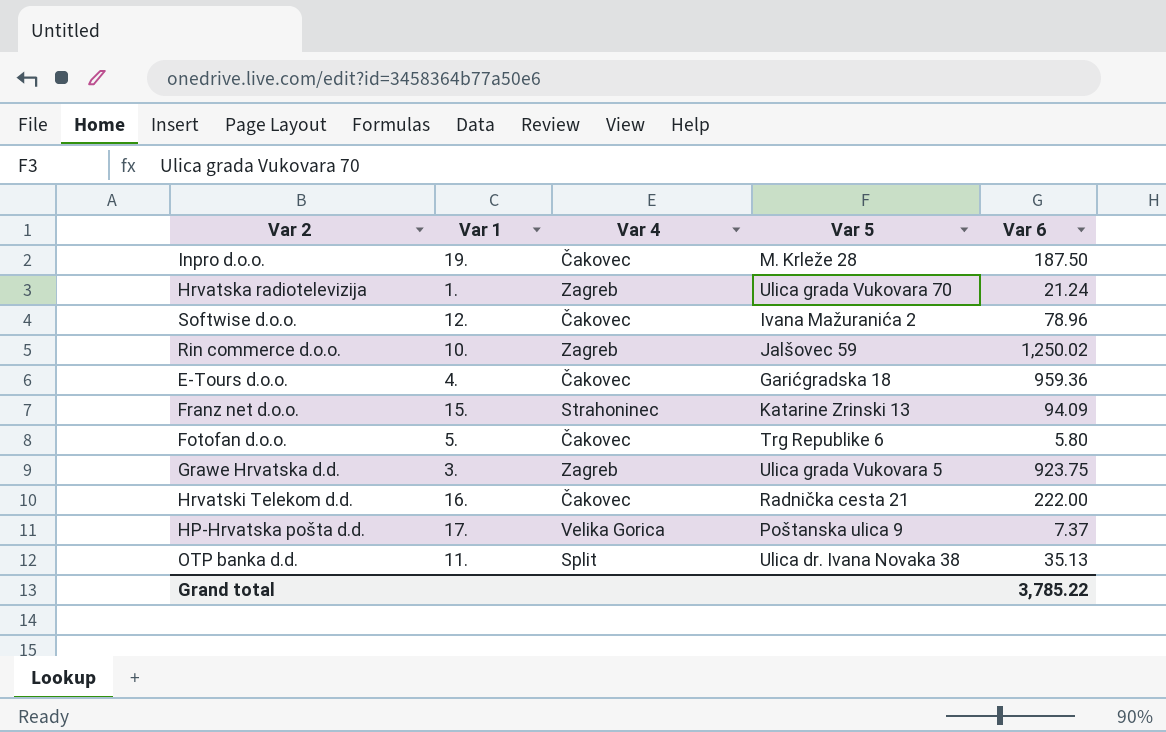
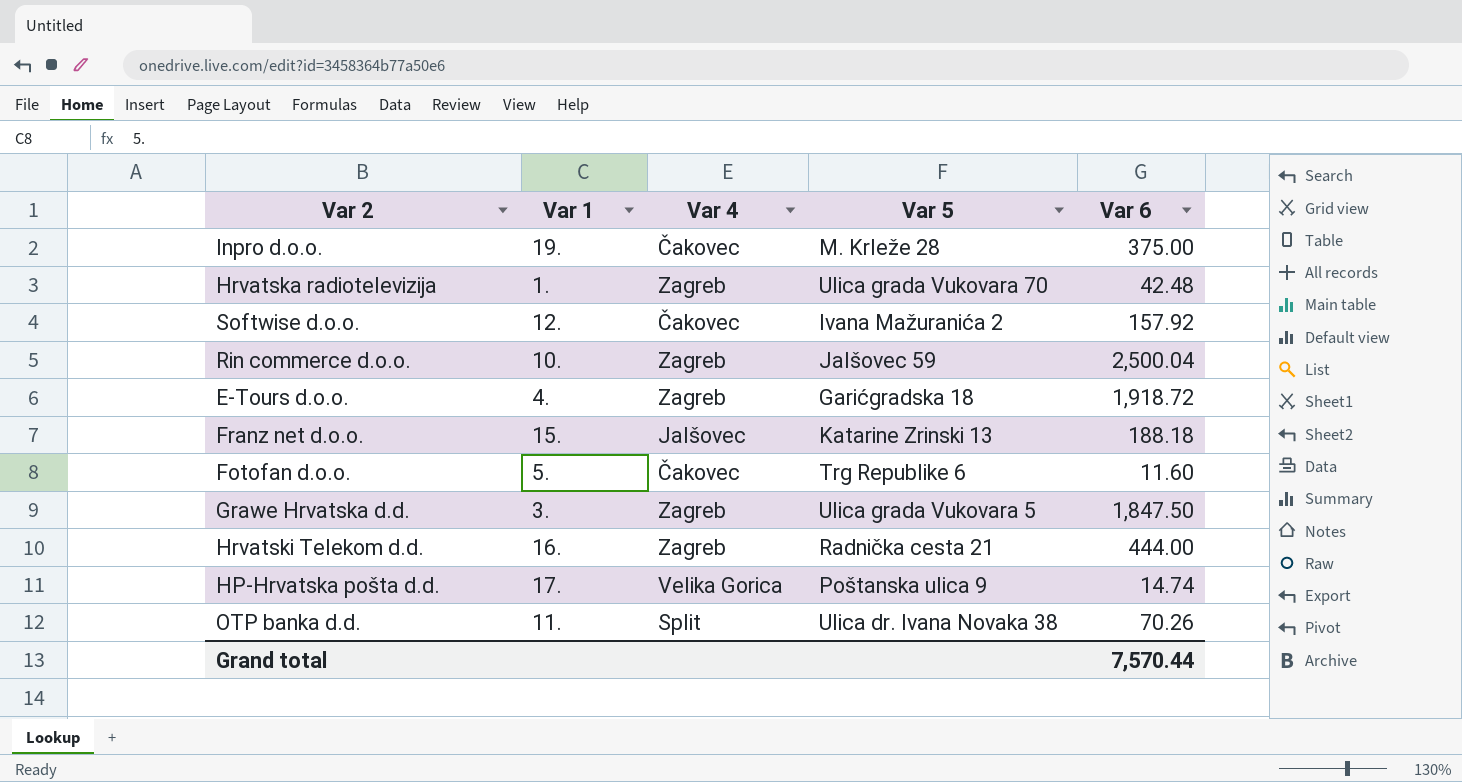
Inpro d.o.o. | Var 6: 187.50 -> 375.00
Hrvatska radiotelevizija | Var 6: 21.24 -> 42.48
Softwise d.o.o. | Var 6: 78.96 -> 157.92
Rin commerce d.o.o. | Var 6: 1,250.02 -> 2,500.04
E-Tours d.o.o. | Var 4: Čakovec -> Zagreb
E-Tours d.o.o. | Var 6: 959.36 -> 1,918.72
Franz net d.o.o. | Var 4: Strahoninec -> Jalšovec
Franz net d.o.o. | Var 6: 94.09 -> 188.18
Fotofan d.o.o. | Var 6: 5.80 -> 11.60
Grawe Hrvatska d.d. | Var 6: 923.75 -> 1,847.50
Hrvatski Telekom d.d. | Var 4: Čakovec -> Zagreb
Hrvatski Telekom d.d. | Var 6: 222.00 -> 444.00
HP-Hrvatska pošta d.d. | Var 6: 7.37 -> 14.74
OTP banka d.d. | Var 6: 35.13 -> 70.26
Grand total | Var 6: 3,785.22 -> 7,570.44

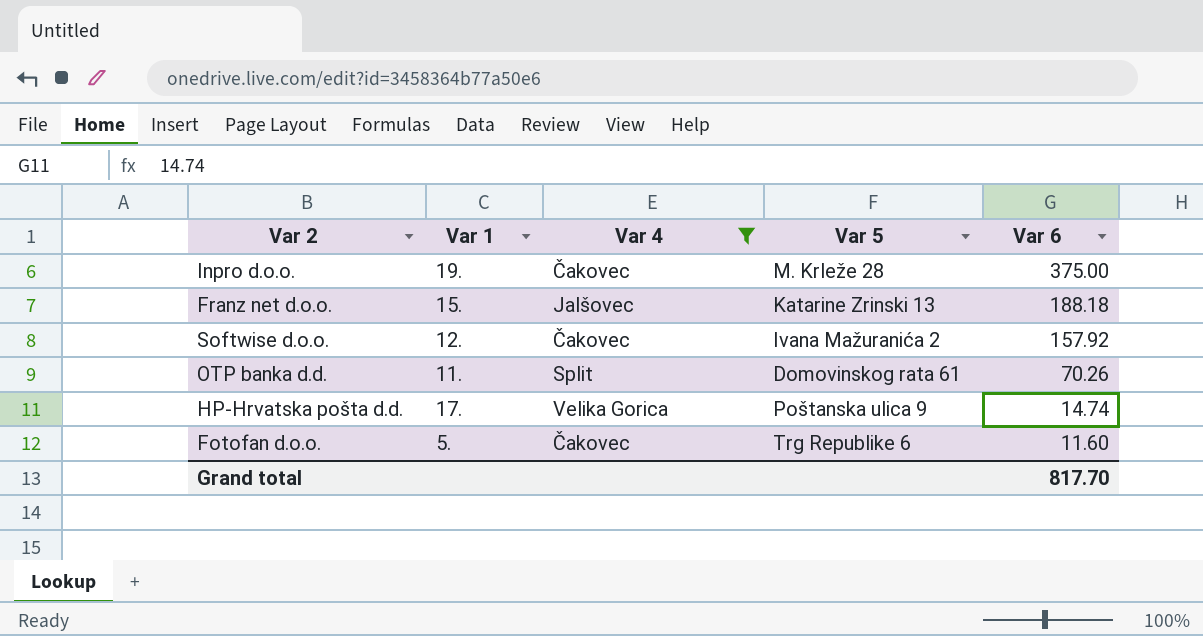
filter: none -> Var 4 != Zagreb
row order: none -> Var 6 descending
OTP banka d.d. | Var 5: Ulica dr. Ivana Novaka 38 -> Domovinskog rata 61
Grand total | Var 6: 7,570.44 -> 817.70

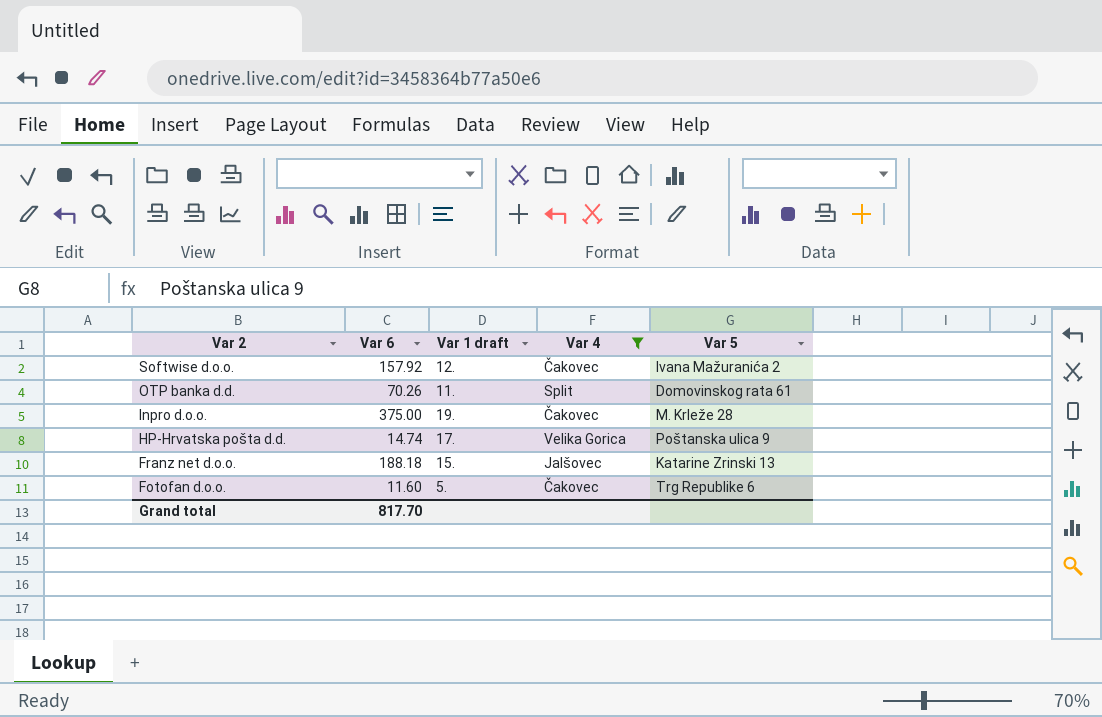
row order: Var 6 descending -> Var 2 descending
column Var 6 | position: 5 -> 2
column name: Var 1 -> Var 1 draft

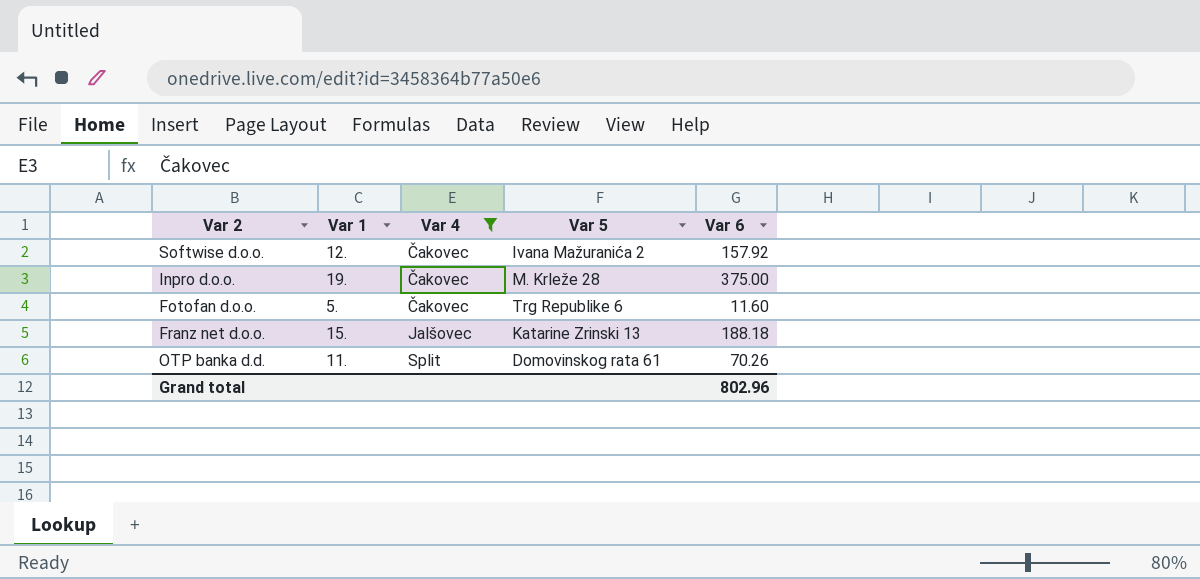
row order: Var 2 descending -> Var 4 ascending
column name: Var 1 draft -> Var 1
column Var 6 | position: 2 -> 5
row HP-Hrvatska pošta d.d.: 14.74 | 17. | Velika Gorica | Poštanska ulica 9 -> none
Grand total | Var 6: 817.70 -> 802.96

